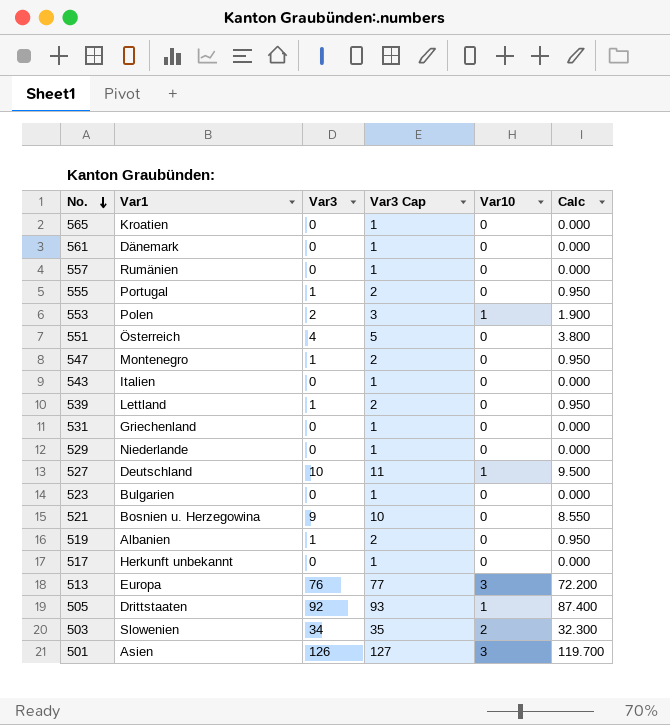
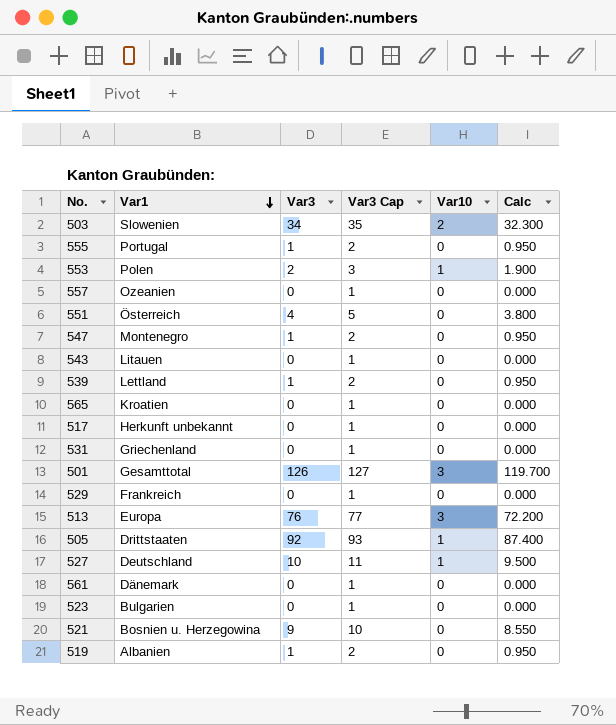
row order: No. descending -> Var1 descending
557 | Var1: Rumänien -> Ozeanien
543 | Var1: Italien -> Litauen
501 | Var1: Asien -> Gesamttotal
529 | Var1: Niederlande -> Frankreich

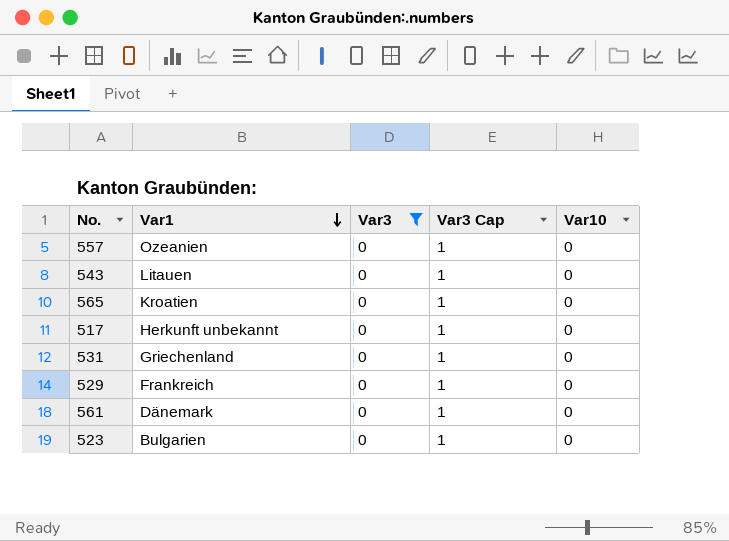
filter: none -> Var3 = 0
column Calc | formula: [Var3] * 0.95 -> none

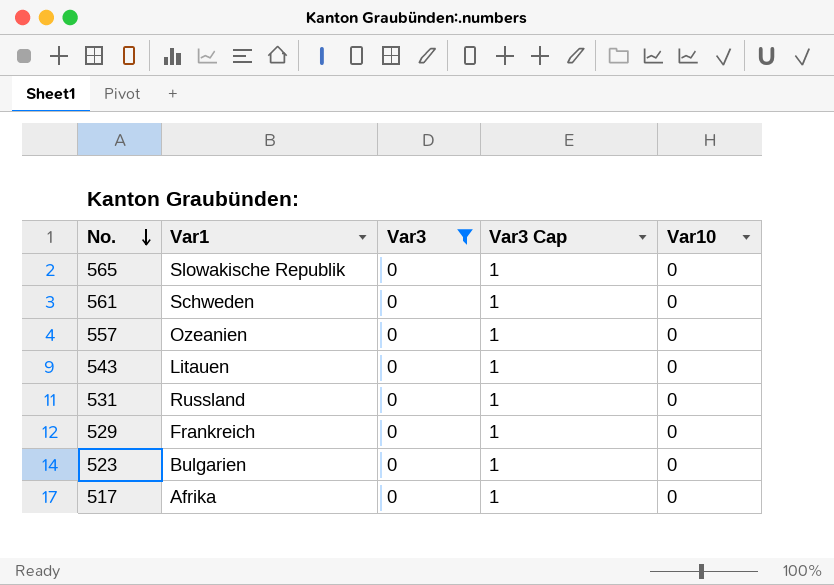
row order: Var1 descending -> No. descending
565 | Var1: Kroatien -> Slowakische Republik
561 | Var1: Dänemark -> Schweden
531 | Var1: Griechenland -> Russland
517 | Var1: Herkunft unbekannt -> Afrika

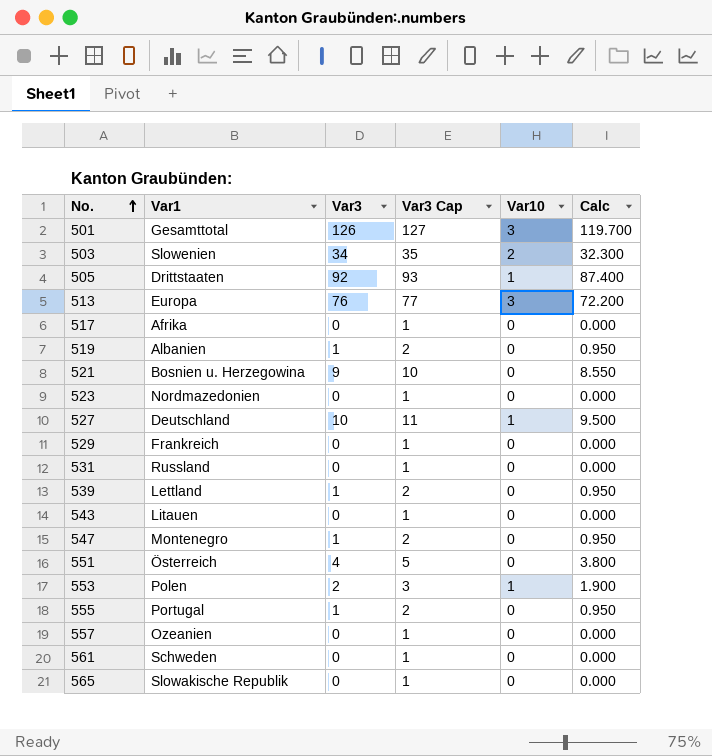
filter: Var3 = 0 -> none
row order: No. descending -> No. ascending
column Calc | formula: none -> [Var3] * 0.95
523 | Var1: Bulgarien -> Nordmazedonien

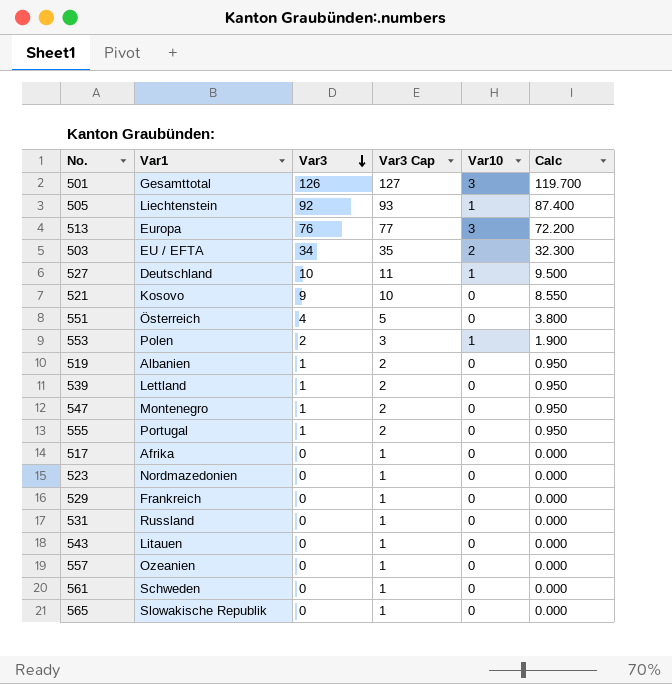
row order: No. ascending -> Var3 descending
505 | Var1: Drittstaaten -> Liechtenstein
503 | Var1: Slowenien -> EU / EFTA
521 | Var1: Bosnien u. Herzegowina -> Kosovo

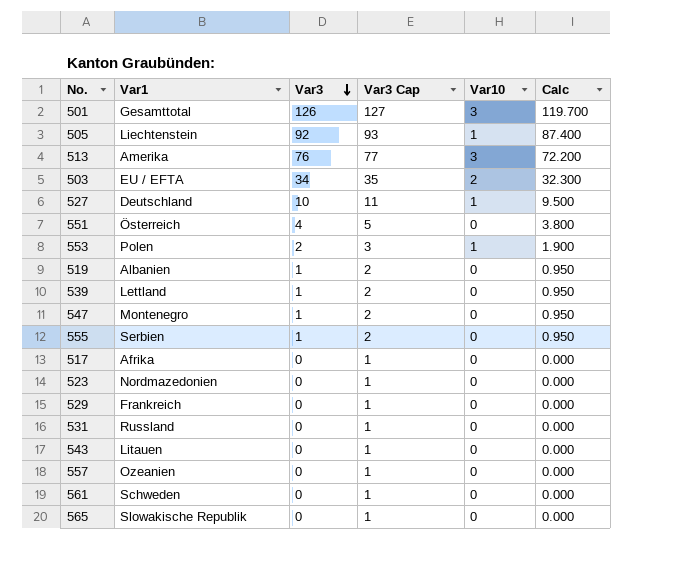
row 521: Kosovo | 9 | 10 | 0 | 8.550 -> none
513 | Var1: Europa -> Amerika
555 | Var1: Portugal -> Serbien

